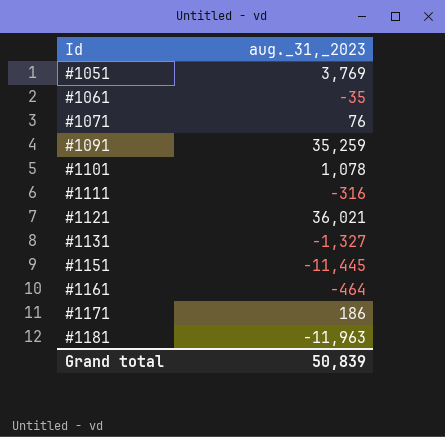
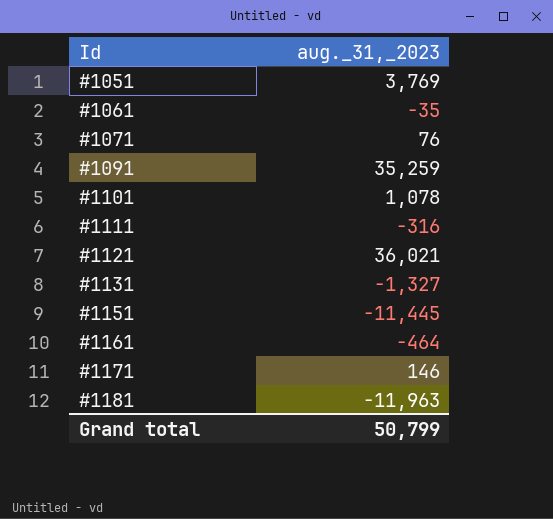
#1171 | aug._31,_2023: 186 -> 146
Grand total | aug._31,_2023: 50,839 -> 50,799

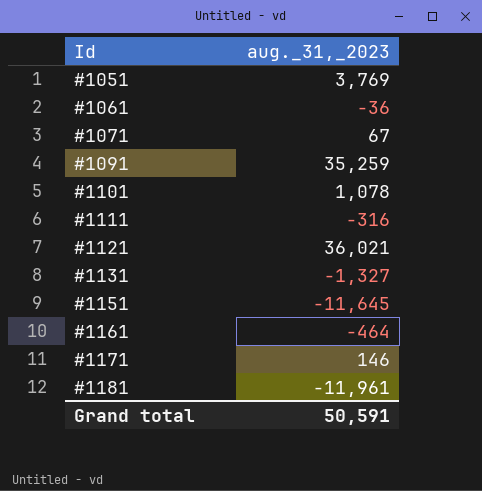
#1061 | aug._31,_2023: -35 -> -36
#1071 | aug._31,_2023: 76 -> 67
#1151 | aug._31,_2023: -11,445 -> -11,645
#1181 | aug._31,_2023: -11,963 -> -11,961
Grand total | aug._31,_2023: 50,799 -> 50,591

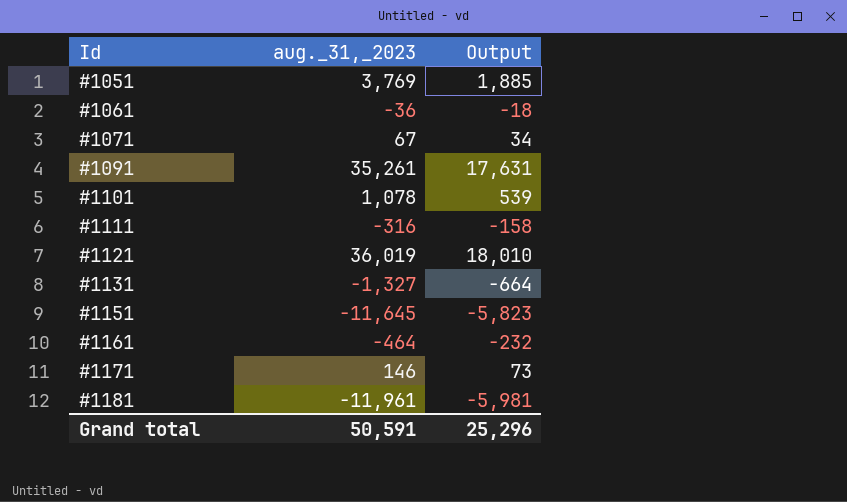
column Output | formula: none -> [aug._31,_2023] * 0.5
#1091 | aug._31,_2023: 35,259 -> 35,261
#1121 | aug._31,_2023: 36,021 -> 36,019

